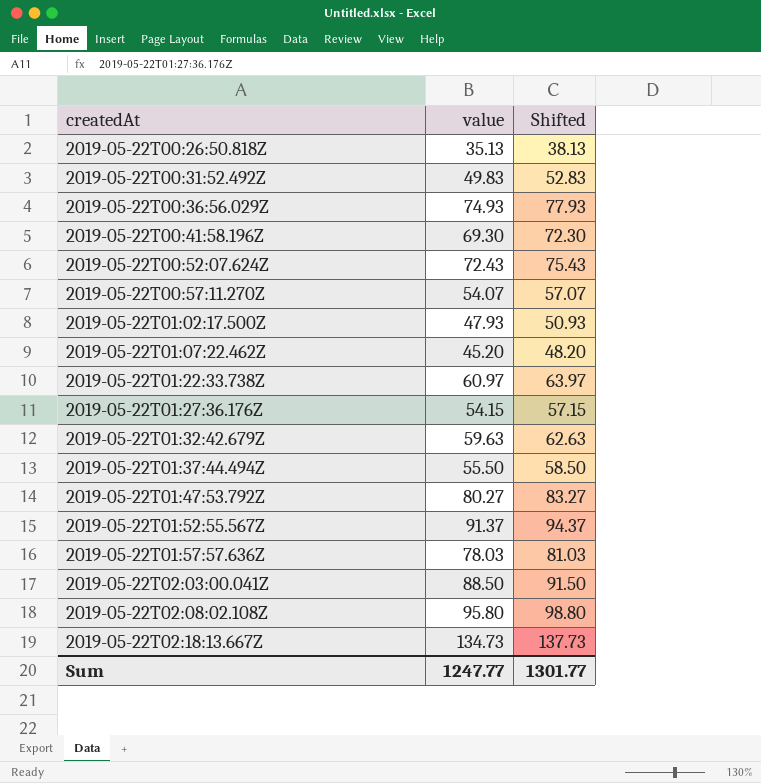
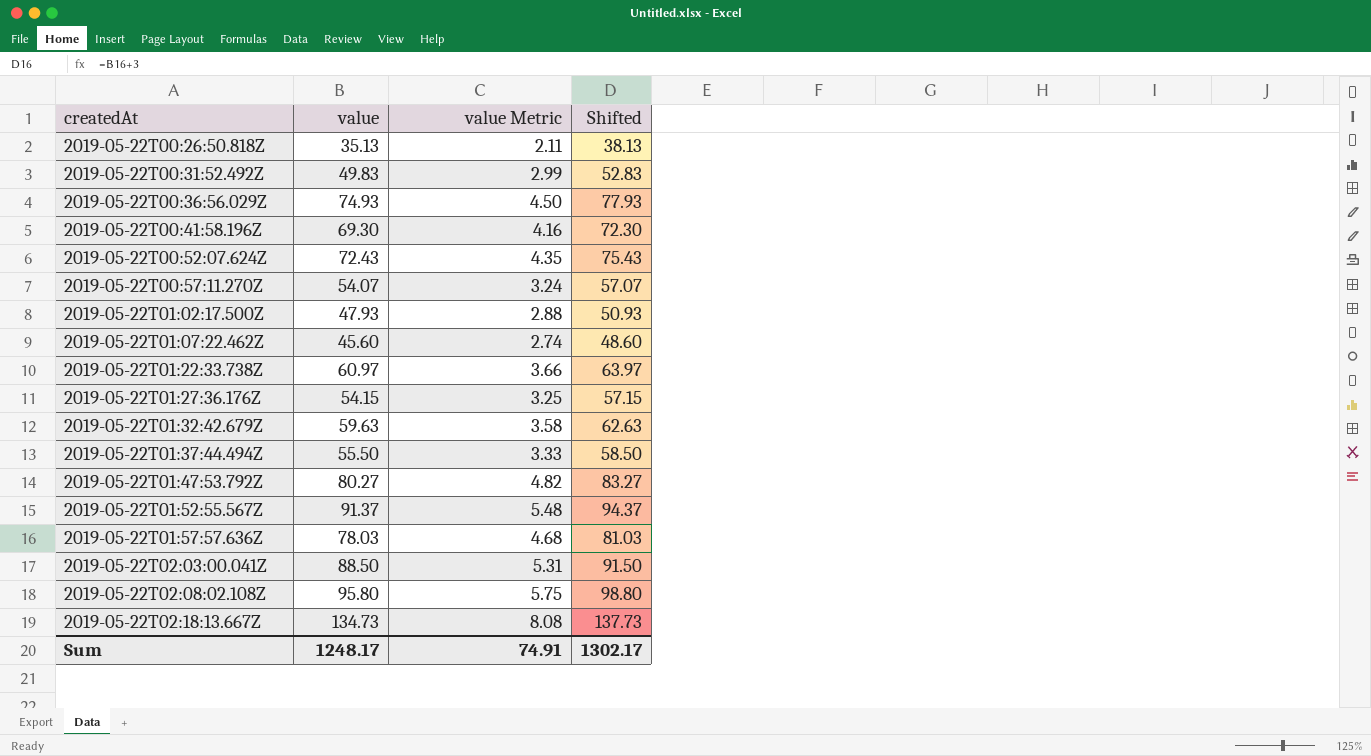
column value Metric | formula: none -> [value] * 0.06
2019-05-22T01:07:22.462Z | value: 45.20 -> 45.60
2019-05-22T01:07:22.462Z | Shifted: 48.20 -> 48.60
Sum | value: 1247.77 -> 1248.17
Sum | Shifted: 1301.77 -> 1302.17

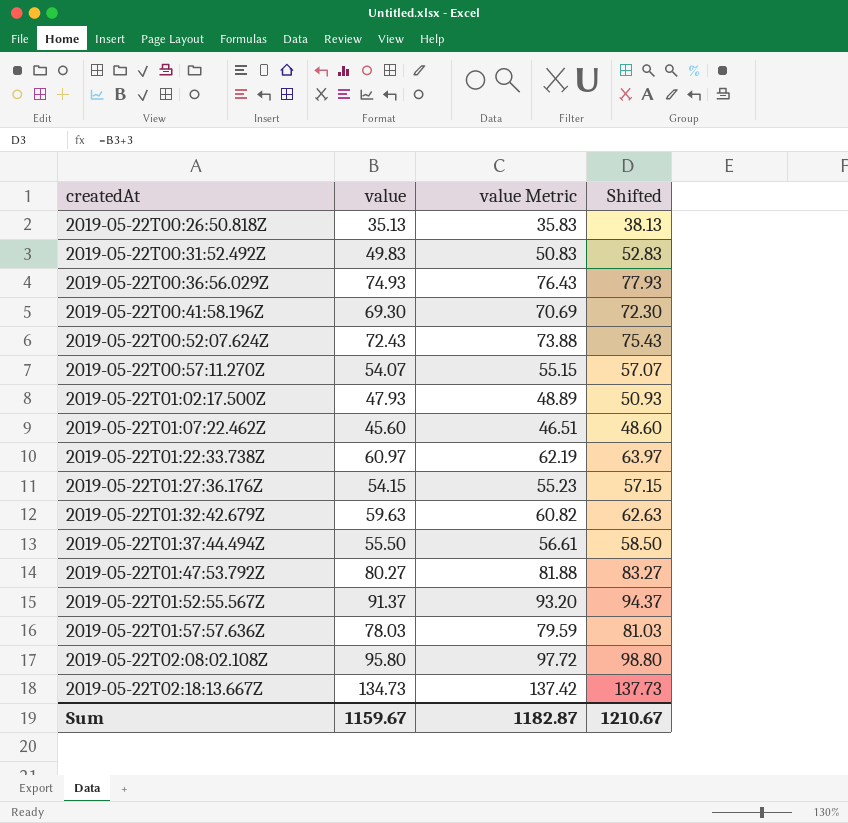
column value Metric | formula: [value] * 0.06 -> [value] * 1.02
row 2019-05-22T02:03:00.041Z: 88.50 | 5.31 | 91.50 -> none
Sum | value: 1248.17 -> 1159.67
Sum | value Metric: 74.91 -> 1182.87
Sum | Shifted: 1302.17 -> 1210.67

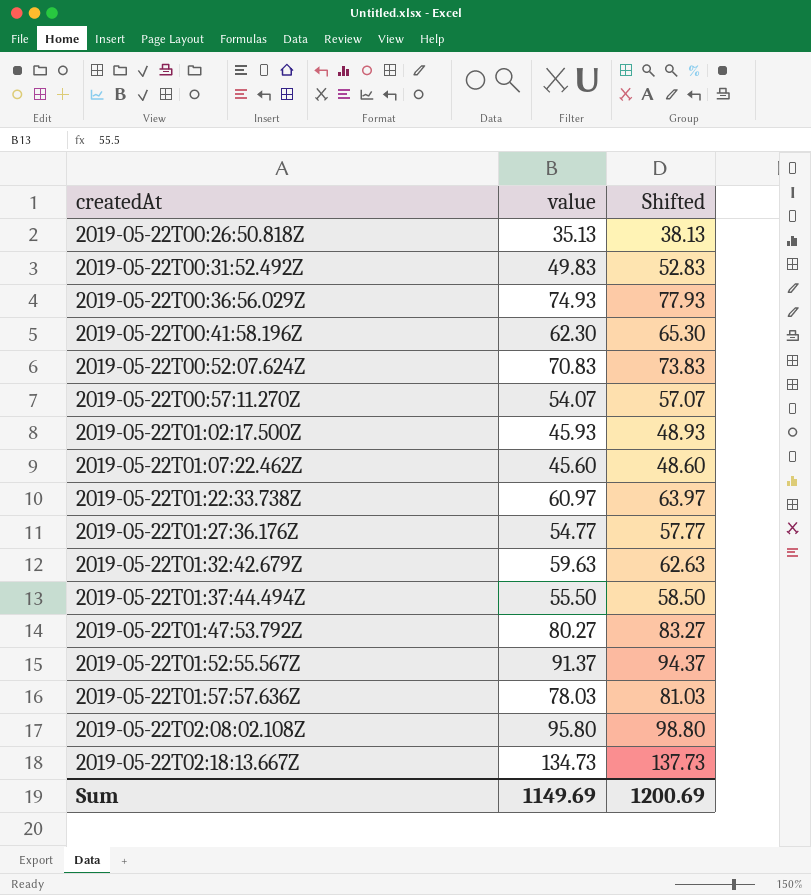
column value Metric | formula: [value] * 1.02 -> none
2019-05-22T00:41:58.196Z | value: 69.30 -> 62.30
2019-05-22T00:41:58.196Z | Shifted: 72.30 -> 65.30
2019-05-22T00:52:07.624Z | value: 72.43 -> 70.83
2019-05-22T00:52:07.624Z | Shifted: 75.43 -> 73.83
2019-05-22T01:02:17.500Z | value: 47.93 -> 45.93
2019-05-22T01:02:17.500Z | Shifted: 50.93 -> 48.93
2019-05-22T01:27:36.176Z | value: 54.15 -> 54.77
2019-05-22T01:27:36.176Z | Shifted: 57.15 -> 57.77
Sum | value: 1159.67 -> 1149.69
Sum | Shifted: 1210.67 -> 1200.69

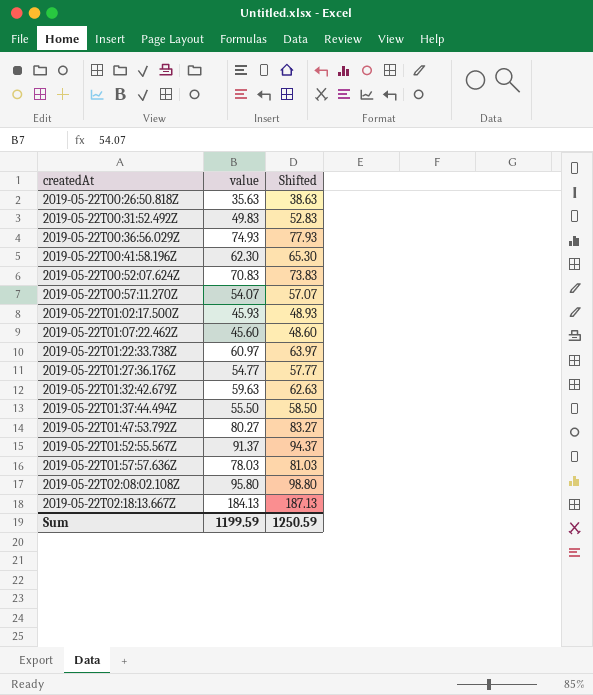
2019-05-22T00:26:50.818Z | value: 35.13 -> 35.63
2019-05-22T00:26:50.818Z | Shifted: 38.13 -> 38.63
2019-05-22T02:18:13.667Z | value: 134.73 -> 184.13
2019-05-22T02:18:13.667Z | Shifted: 137.73 -> 187.13
Sum | value: 1149.69 -> 1199.59
Sum | Shifted: 1200.69 -> 1250.59

